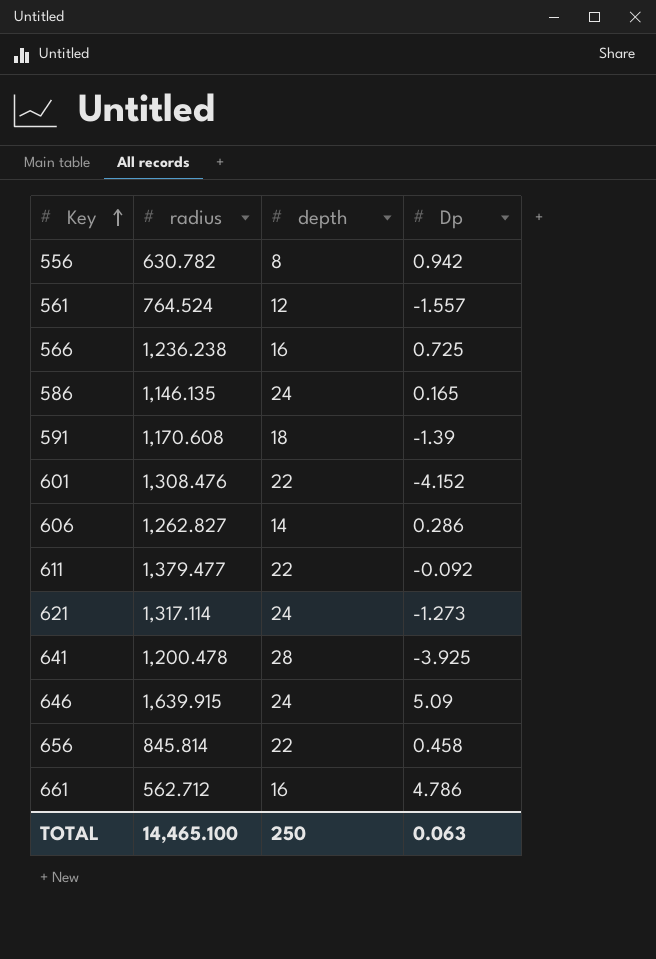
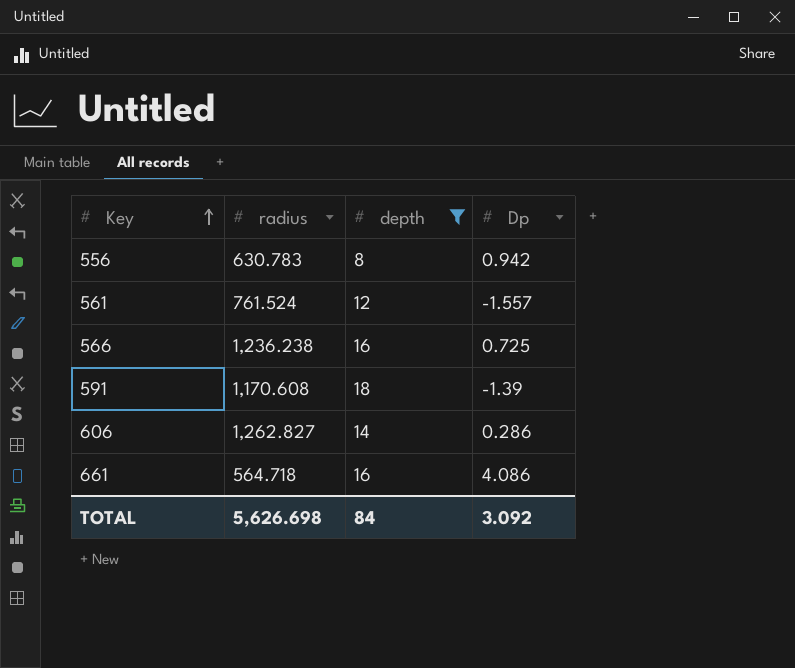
filter: none -> depth <= 18
556 | radius: 630.782 -> 630.783
561 | radius: 764.524 -> 761.524
661 | radius: 562.712 -> 564.718
661 | Dp: 4.786 -> 4.086
TOTAL | radius: 14,465.100 -> 5,626.698
TOTAL | depth: 250 -> 84
TOTAL | Dp: 0.063 -> 3.092

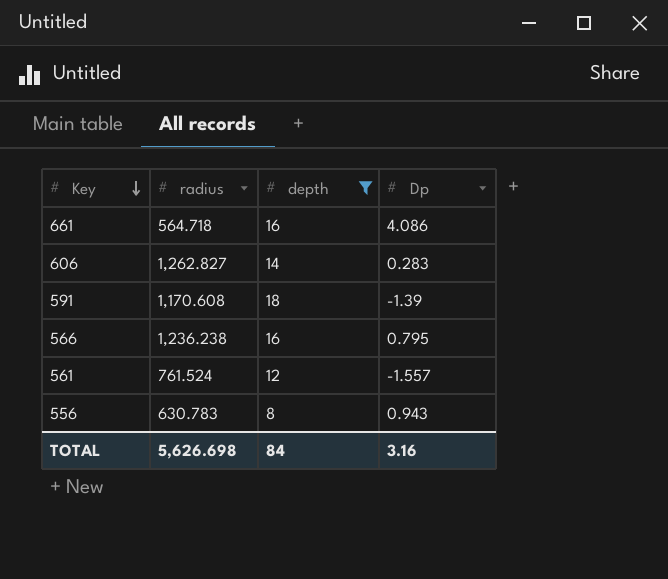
row order: Key ascending -> Key descending
606 | Dp: 0.286 -> 0.283
566 | Dp: 0.725 -> 0.795
556 | Dp: 0.942 -> 0.943
TOTAL | Dp: 3.092 -> 3.16

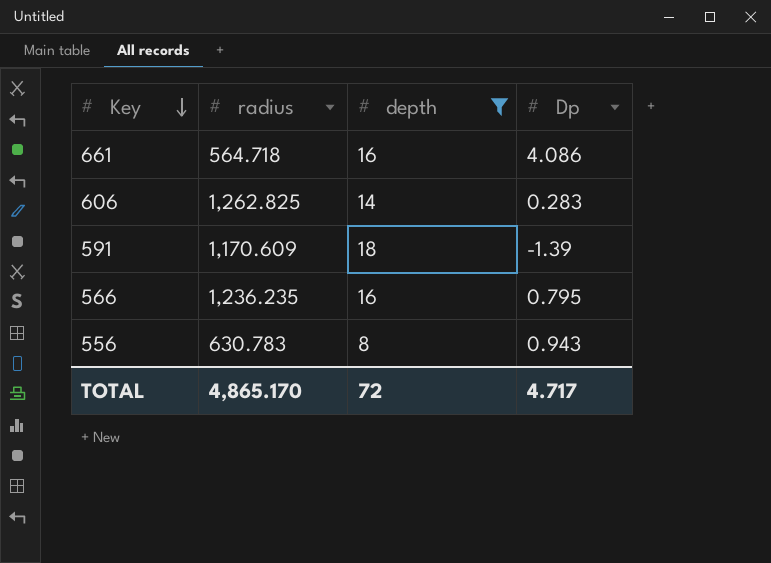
row 561: 761.524 | 12 | -1.557 -> none
606 | radius: 1,262.827 -> 1,262.825
591 | radius: 1,170.608 -> 1,170.609
566 | radius: 1,236.238 -> 1,236.235
TOTAL | radius: 5,626.698 -> 4,865.170
TOTAL | depth: 84 -> 72
TOTAL | Dp: 3.16 -> 4.717

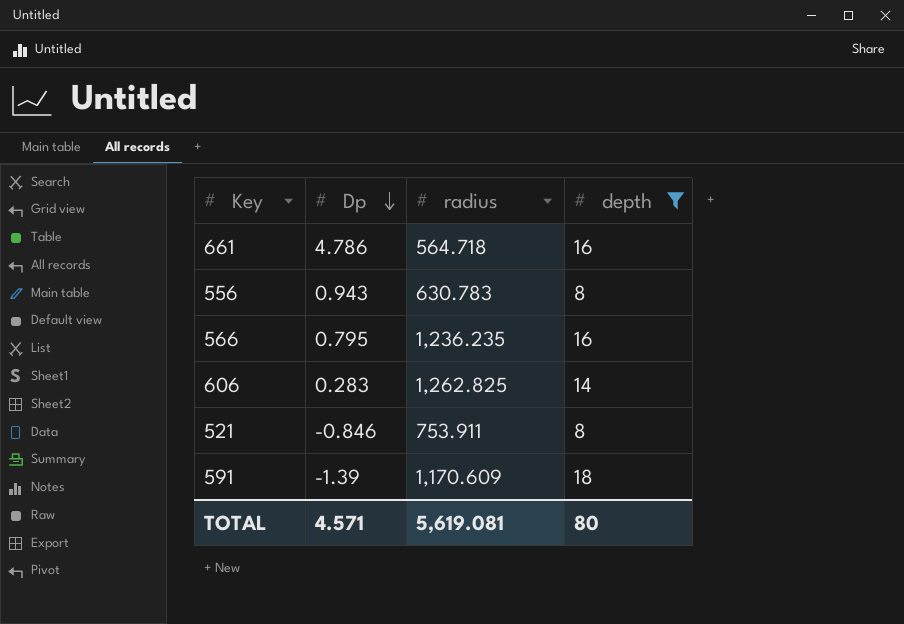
row order: Key descending -> Dp descending
column Dp | position: 4 -> 2
661 | Dp: 4.086 -> 4.786
row 521: none -> -0.846 | 753.911 | 8
TOTAL | Dp: 4.717 -> 4.571
TOTAL | radius: 4,865.170 -> 5,619.081
TOTAL | depth: 72 -> 80

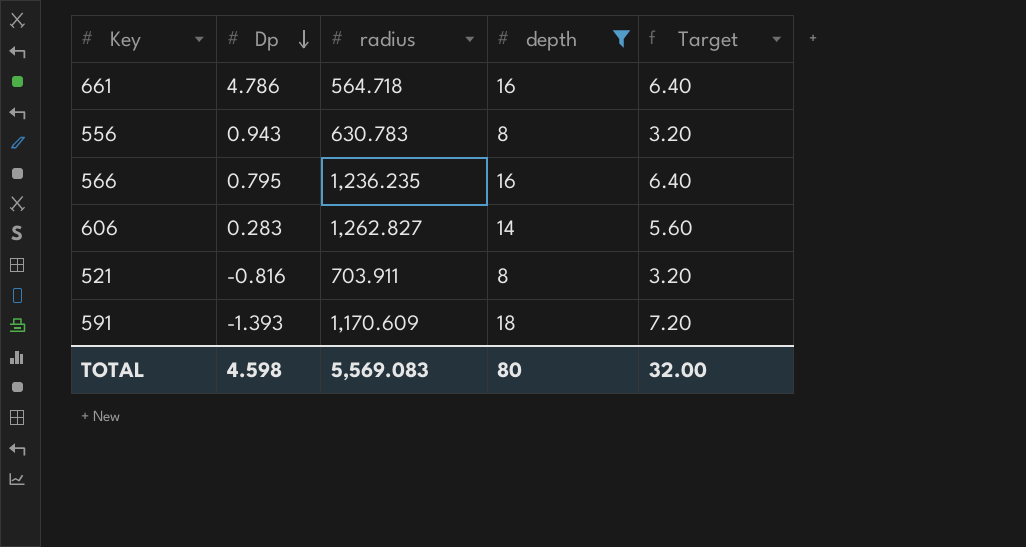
column Target | formula: none -> [depth] * 0.4
606 | radius: 1,262.825 -> 1,262.827
521 | Dp: -0.846 -> -0.816
521 | radius: 753.911 -> 703.911
591 | Dp: -1.39 -> -1.393
TOTAL | Dp: 4.571 -> 4.598
TOTAL | radius: 5,619.081 -> 5,569.083

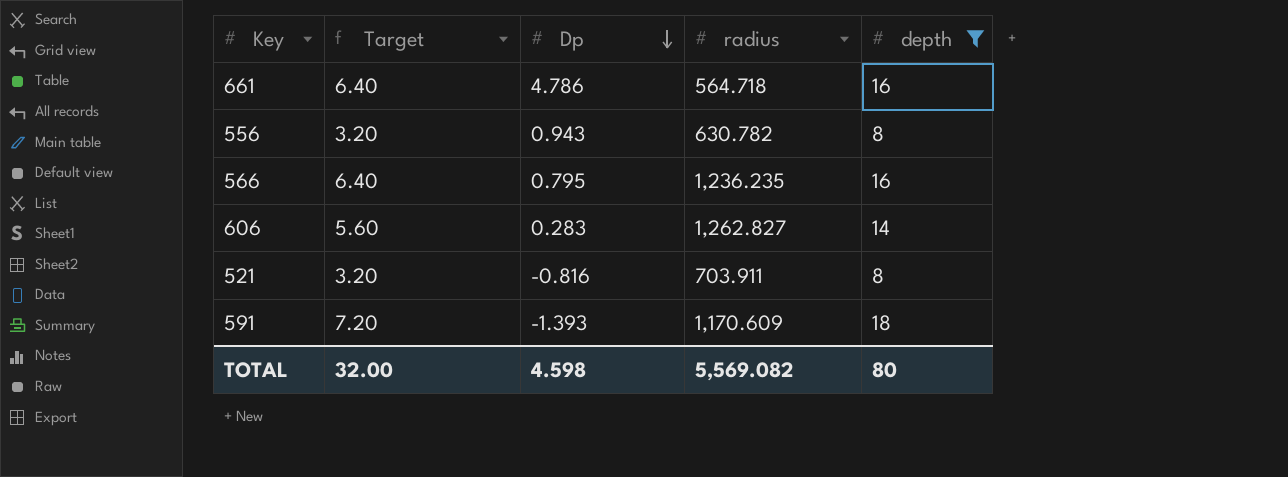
column Target | position: 5 -> 2
556 | radius: 630.783 -> 630.782
TOTAL | radius: 5,569.083 -> 5,569.082

